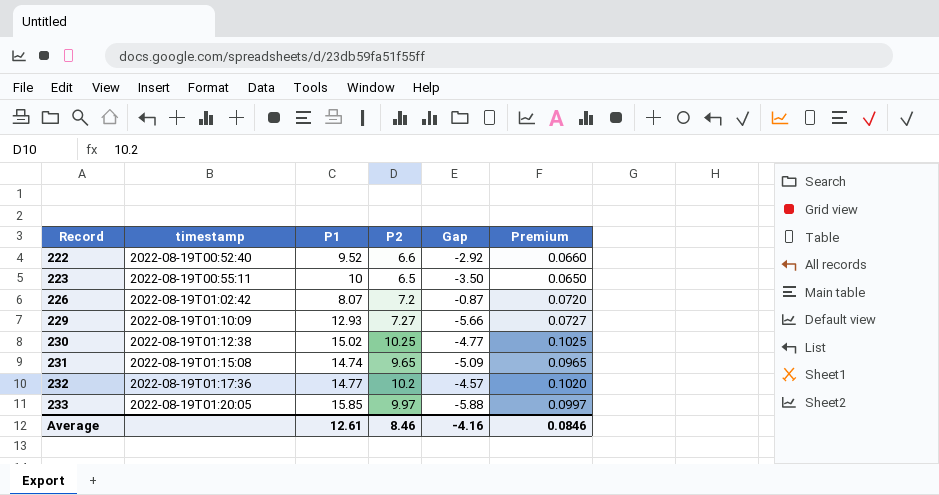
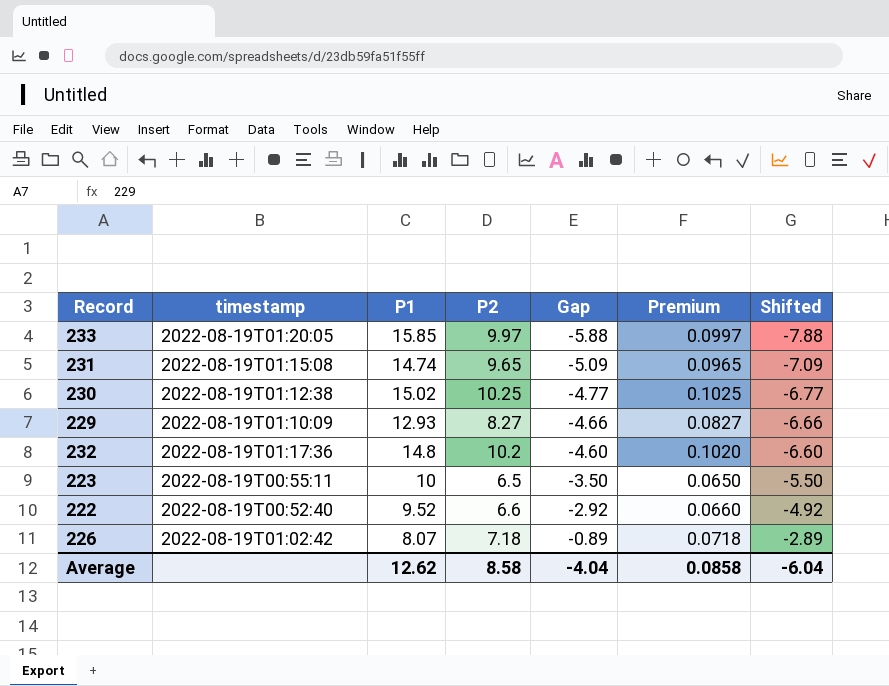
row order: Record ascending -> Gap ascending
column Shifted | formula: none -> [Gap] - 2
229 | P2: 7.27 -> 8.27
229 | Gap: -5.66 -> -4.66
229 | Premium: 0.0727 -> 0.0827
232 | P1: 14.77 -> 14.8
232 | Gap: -4.57 -> -4.60
226 | P2: 7.2 -> 7.18
226 | Gap: -0.87 -> -0.89
226 | Premium: 0.0720 -> 0.0718
Average | P1: 12.61 -> 12.62
Average | P2: 8.46 -> 8.58
Average | Gap: -4.16 -> -4.04
Average | Premium: 0.0846 -> 0.0858

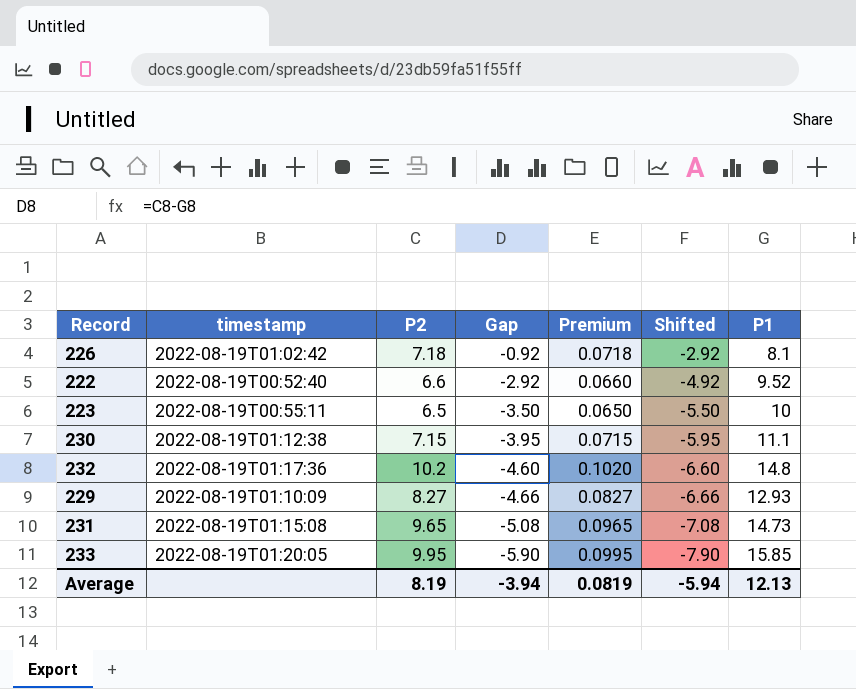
row order: Gap ascending -> Gap descending
column P1 | position: 3 -> 7
226 | Gap: -0.89 -> -0.92
226 | Shifted: -2.89 -> -2.92
226 | P1: 8.07 -> 8.1
230 | P2: 10.25 -> 7.15
230 | Gap: -4.77 -> -3.95
230 | Premium: 0.1025 -> 0.0715
230 | Shifted: -6.77 -> -5.95
230 | P1: 15.02 -> 11.1
231 | Gap: -5.09 -> -5.08
231 | Shifted: -7.09 -> -7.08
231 | P1: 14.74 -> 14.73
233 | P2: 9.97 -> 9.95
233 | Gap: -5.88 -> -5.90
233 | Premium: 0.0997 -> 0.0995
233 | Shifted: -7.88 -> -7.90
Average | P2: 8.58 -> 8.19
Average | Gap: -4.04 -> -3.94
Average | Premium: 0.0858 -> 0.0819
Average | Shifted: -6.04 -> -5.94
Average | P1: 12.62 -> 12.13

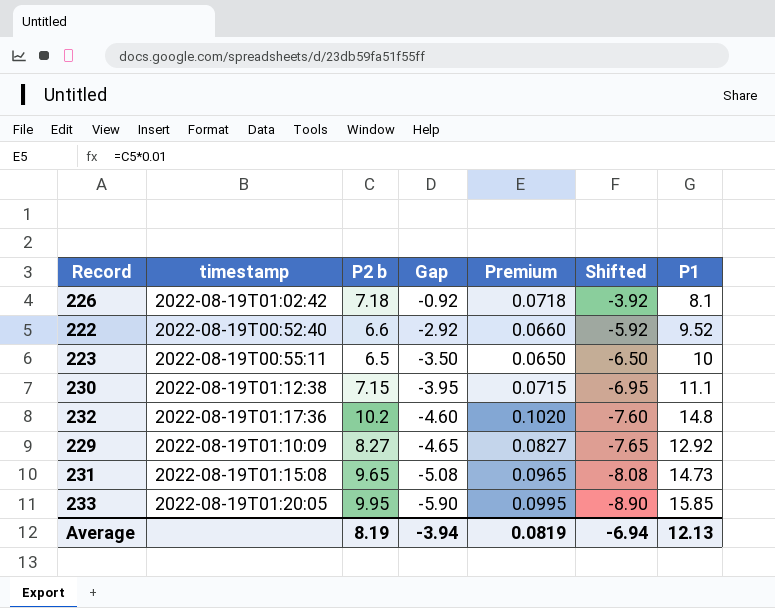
column name: P2 -> P2 b
column Shifted | formula: [Gap] - 2 -> [Gap] - 3
229 | Gap: -4.66 -> -4.65
229 | P1: 12.93 -> 12.92
Average | Shifted: -5.94 -> -6.94

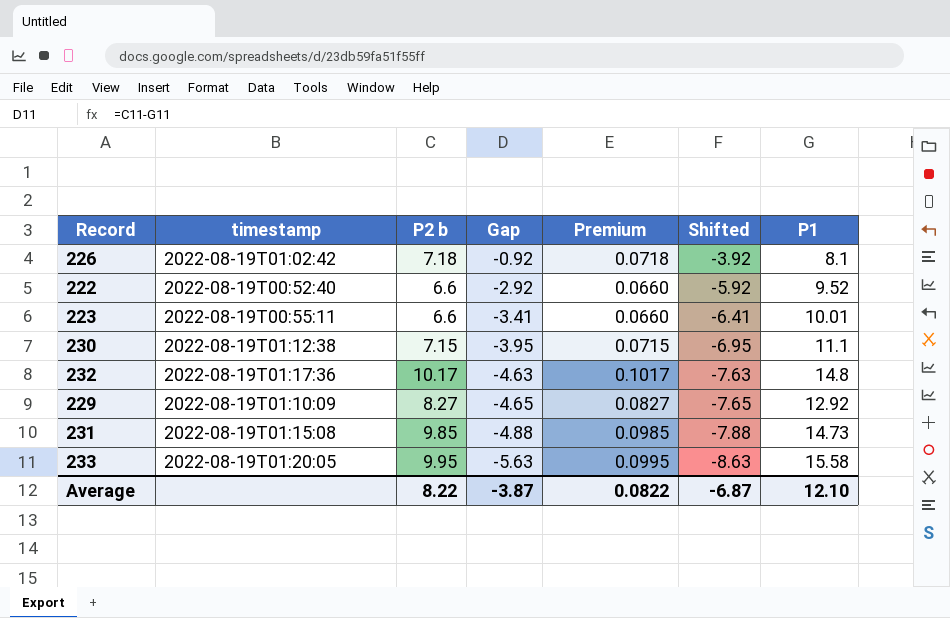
223 | P2 b: 6.5 -> 6.6
223 | Gap: -3.50 -> -3.41
223 | Premium: 0.0650 -> 0.0660
223 | Shifted: -6.50 -> -6.41
223 | P1: 10 -> 10.01
232 | P2 b: 10.2 -> 10.17
232 | Gap: -4.60 -> -4.63
232 | Premium: 0.1020 -> 0.1017
232 | Shifted: -7.60 -> -7.63
231 | P2 b: 9.65 -> 9.85
231 | Gap: -5.08 -> -4.88
231 | Premium: 0.0965 -> 0.0985
231 | Shifted: -8.08 -> -7.88
233 | Gap: -5.90 -> -5.63
233 | Shifted: -8.90 -> -8.63
233 | P1: 15.85 -> 15.58
Average | P2 b: 8.19 -> 8.22
Average | Gap: -3.94 -> -3.87
Average | Premium: 0.0819 -> 0.0822
Average | Shifted: -6.94 -> -6.87
Average | P1: 12.13 -> 12.10

